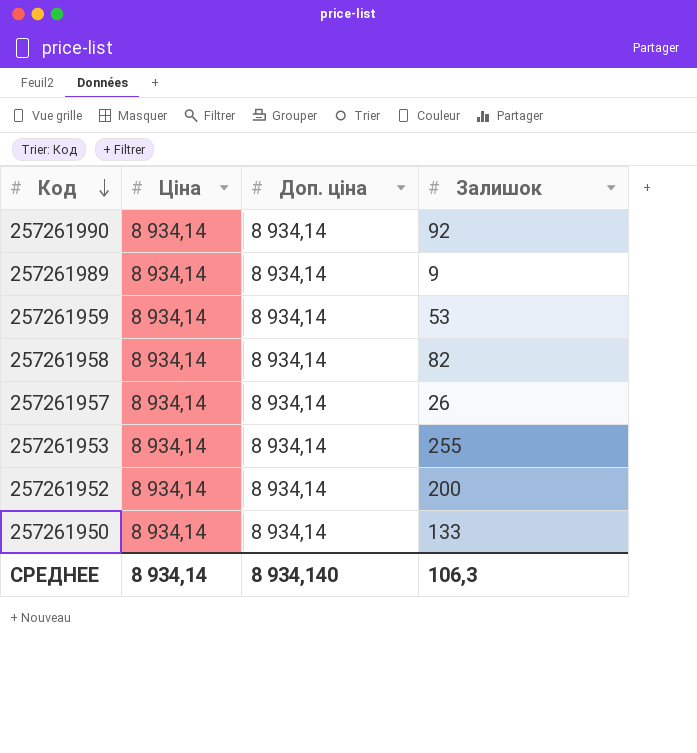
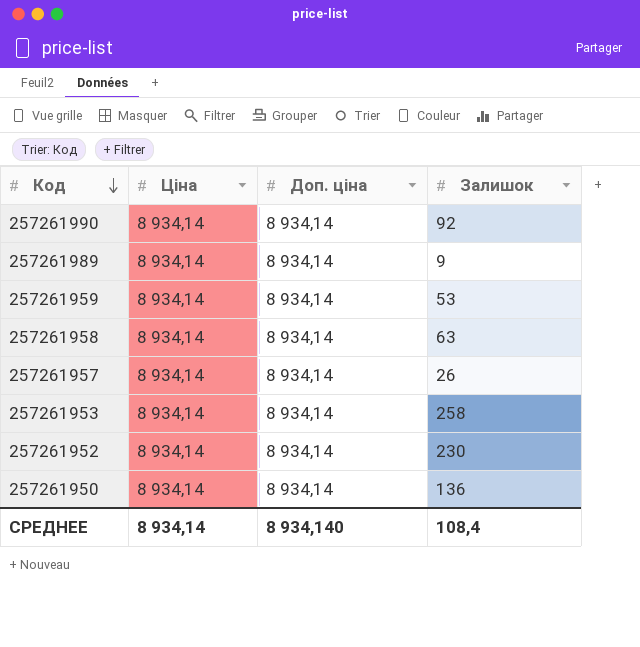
257261958 | Залишок: 82 -> 63
257261953 | Залишок: 255 -> 258
257261952 | Залишок: 200 -> 230
257261950 | Залишок: 133 -> 136
СРЕДНЕЕ | Залишок: 106,3 -> 108,4

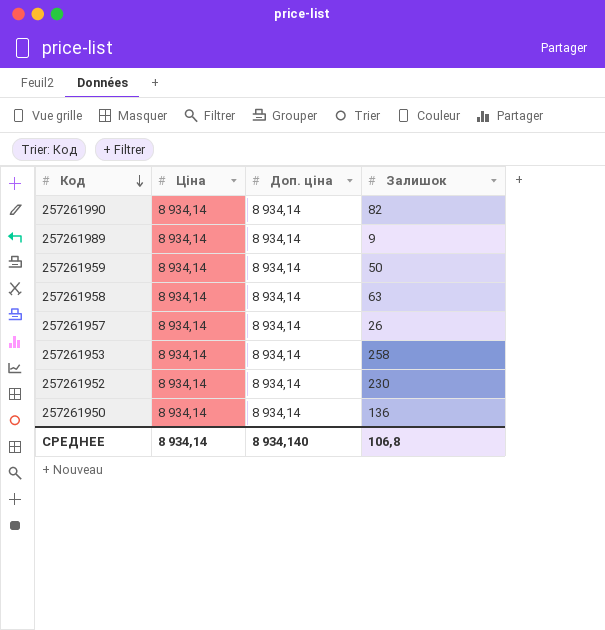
257261990 | Залишок: 92 -> 82
257261959 | Залишок: 53 -> 50
СРЕДНЕЕ | Залишок: 108,4 -> 106,8

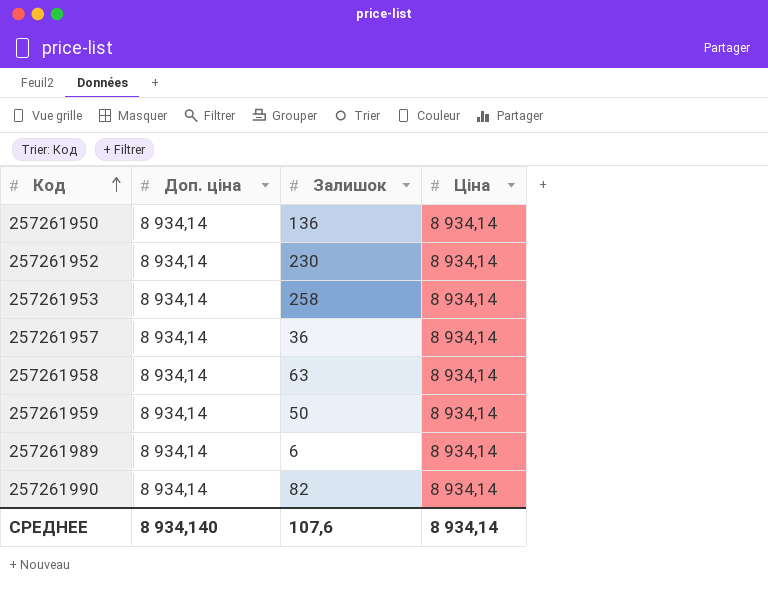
row order: Код descending -> Код ascending
column Ціна | position: 2 -> 4
257261957 | Залишок: 26 -> 36
257261989 | Залишок: 9 -> 6
СРЕДНЕЕ | Залишок: 106,8 -> 107,6

